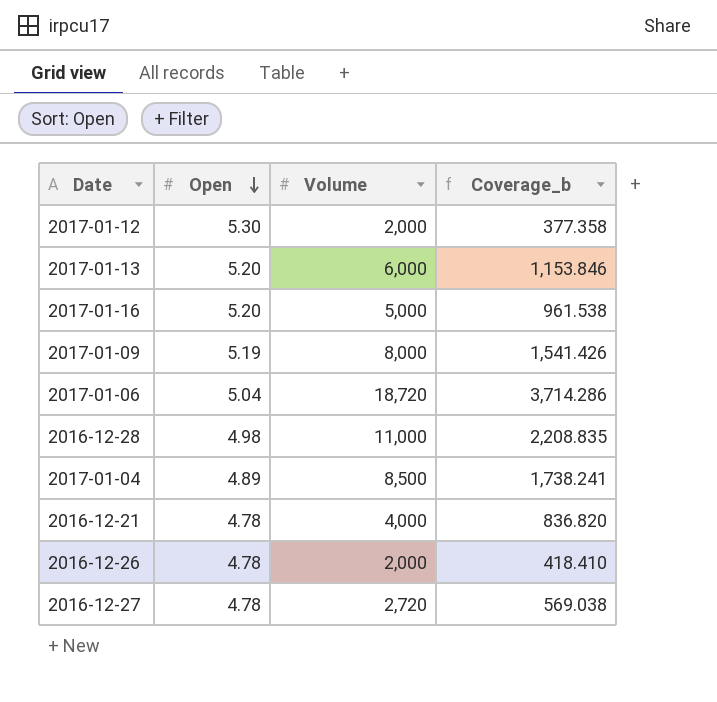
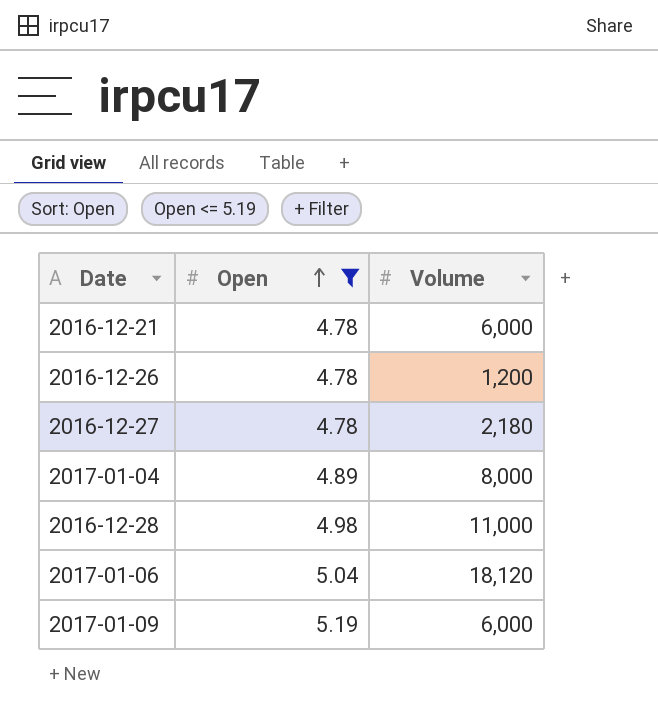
filter: none -> Open <= 5.19
row order: Open descending -> Open ascending
column Coverage_b | formula: [Volume] / [Open] -> none
2016-12-21 | Volume: 4,000 -> 6,000
2016-12-26 | Volume: 2,000 -> 1,200
2016-12-27 | Volume: 2,720 -> 2,180
2017-01-04 | Volume: 8,500 -> 8,000
2017-01-06 | Volume: 18,720 -> 18,120
2017-01-09 | Volume: 8,000 -> 6,000

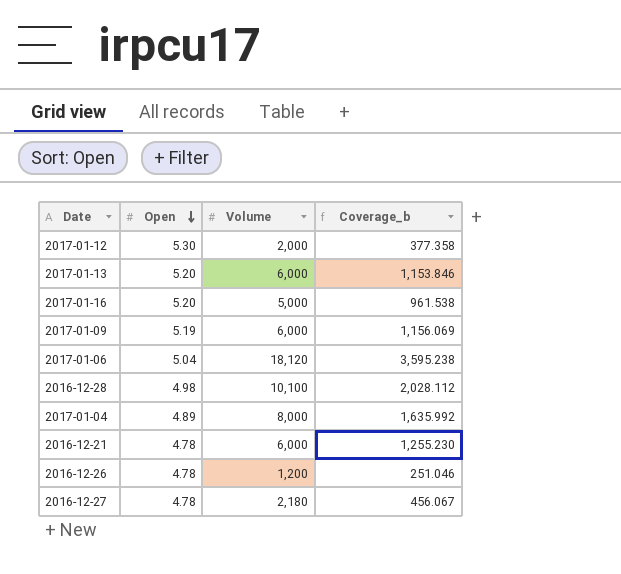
filter: Open <= 5.19 -> none
row order: Open ascending -> Open descending
column Coverage_b | formula: none -> [Volume] / [Open]
2016-12-28 | Volume: 11,000 -> 10,100

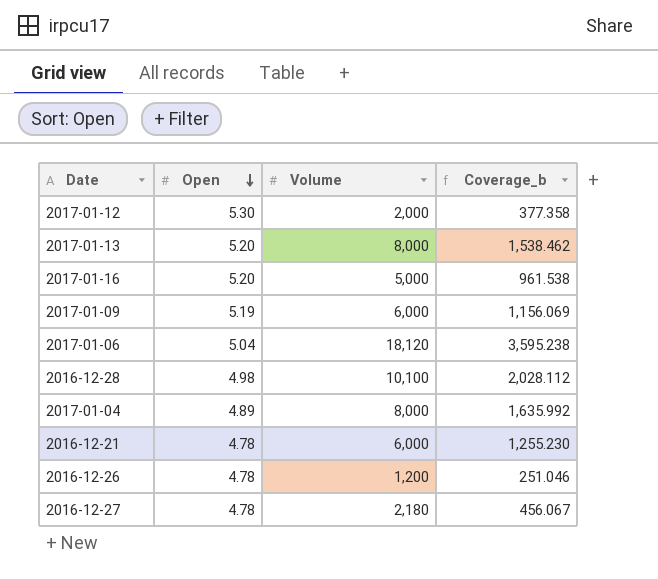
2017-01-13 | Volume: 6,000 -> 8,000
2017-01-13 | Coverage_b: 1,153.846 -> 1,538.462

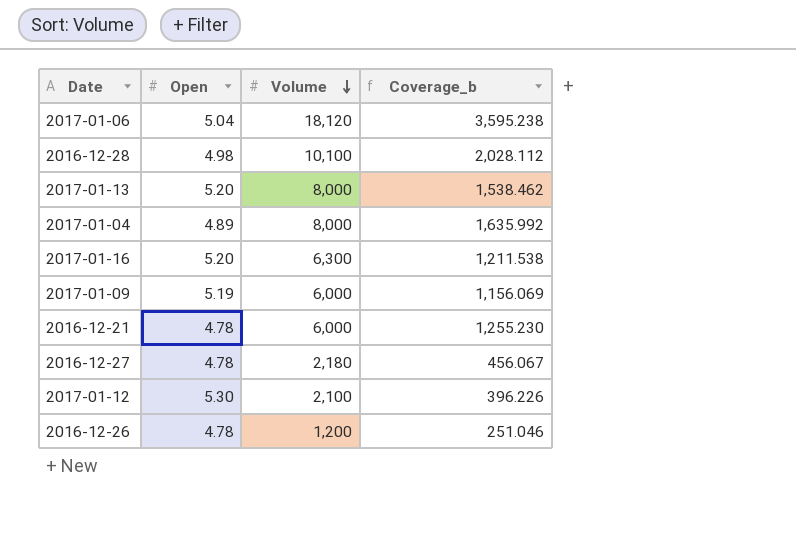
row order: Open descending -> Volume descending
2017-01-16 | Volume: 5,000 -> 6,300
2017-01-16 | Coverage_b: 961.538 -> 1,211.538
2017-01-12 | Volume: 2,000 -> 2,100
2017-01-12 | Coverage_b: 377.358 -> 396.226

